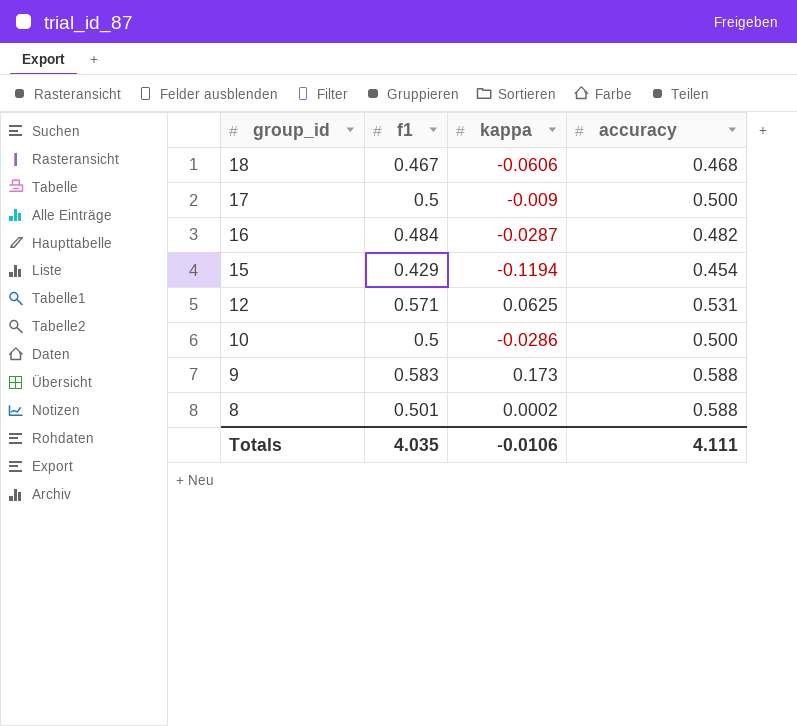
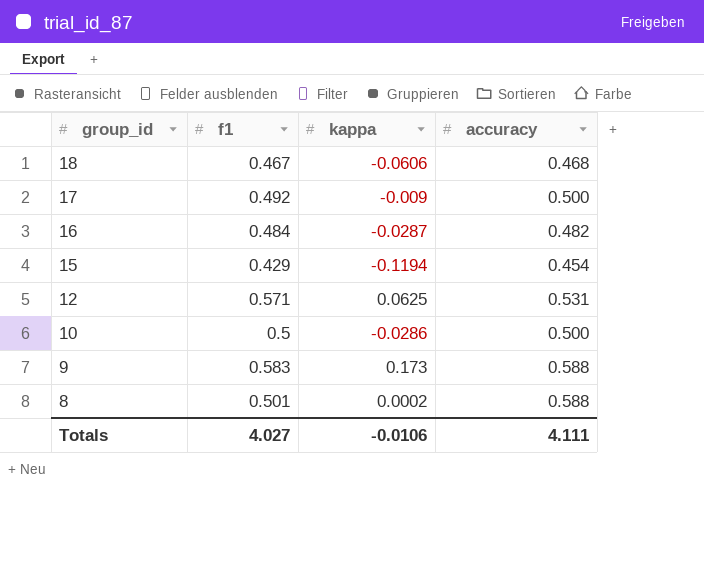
17 | f1: 0.5 -> 0.492
Totals | f1: 4.035 -> 4.027

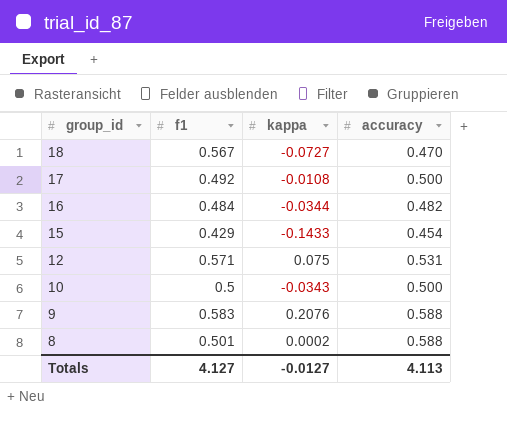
18 | f1: 0.467 -> 0.567
18 | kappa: -0.0606 -> -0.0727
18 | accuracy: 0.468 -> 0.470
17 | kappa: -0.009 -> -0.0108
16 | kappa: -0.0287 -> -0.0344
15 | kappa: -0.1194 -> -0.1433
12 | kappa: 0.0625 -> 0.075
10 | kappa: -0.0286 -> -0.0343
9 | kappa: 0.173 -> 0.2076
Totals | f1: 4.027 -> 4.127
Totals | kappa: -0.0106 -> -0.0127
Totals | accuracy: 4.111 -> 4.113

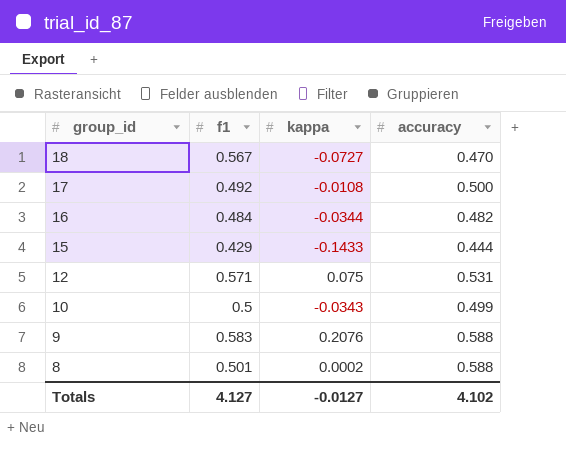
15 | accuracy: 0.454 -> 0.444
10 | accuracy: 0.500 -> 0.499
Totals | accuracy: 4.113 -> 4.102

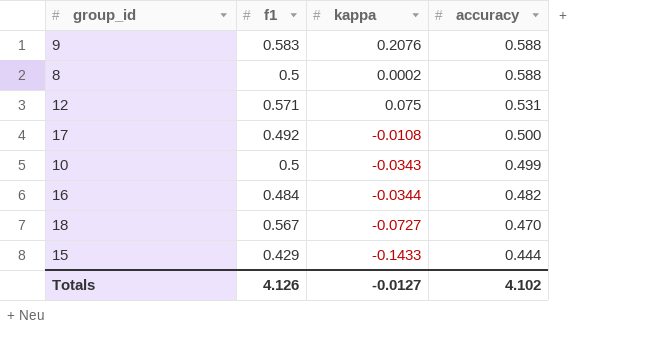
row order: group_id descending -> accuracy descending
8 | f1: 0.501 -> 0.5
Totals | f1: 4.127 -> 4.126

